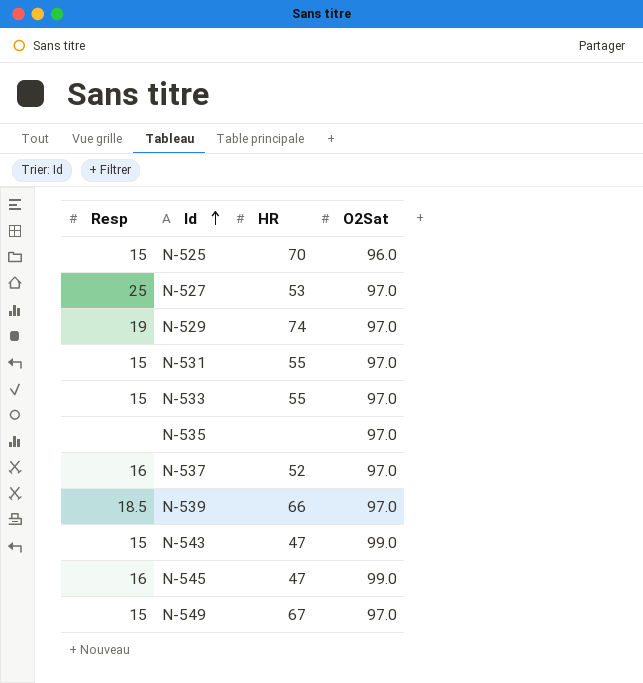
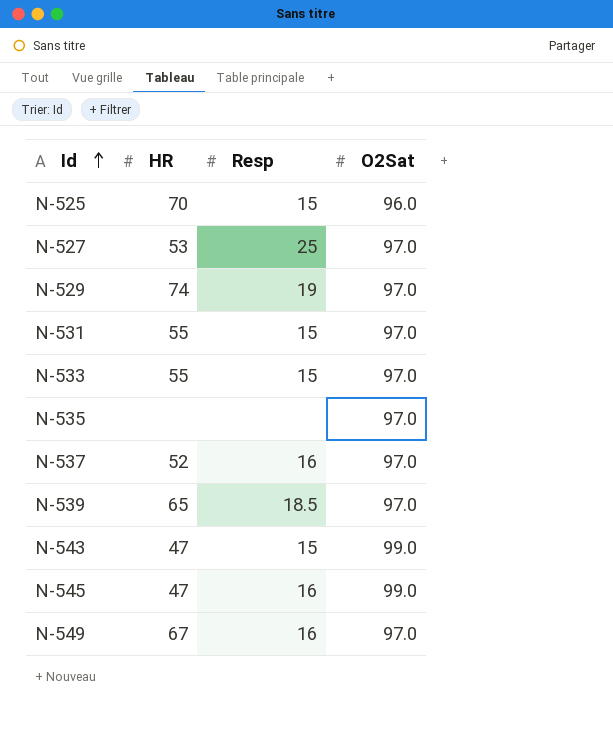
column Resp | position: 1 -> 3
N-539 | HR: 66 -> 65
N-549 | Resp: 15 -> 16

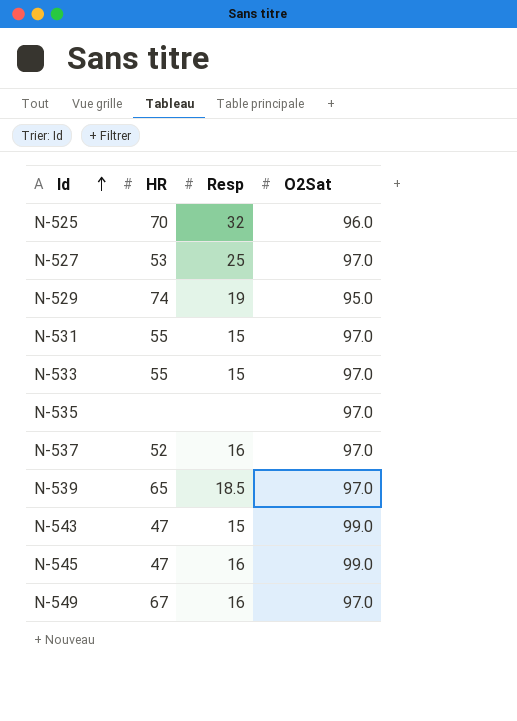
N-525 | Resp: 15 -> 32
N-529 | O2Sat: 97.0 -> 95.0

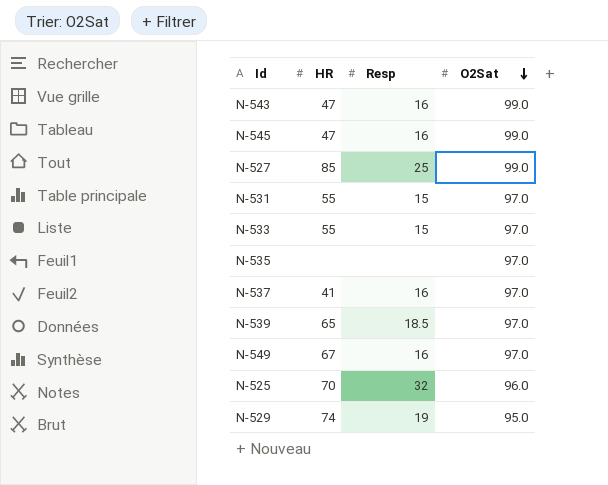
row order: Id ascending -> O2Sat descending
N-543 | Resp: 15 -> 16
N-527 | HR: 53 -> 85
N-527 | O2Sat: 97.0 -> 99.0
N-537 | HR: 52 -> 41

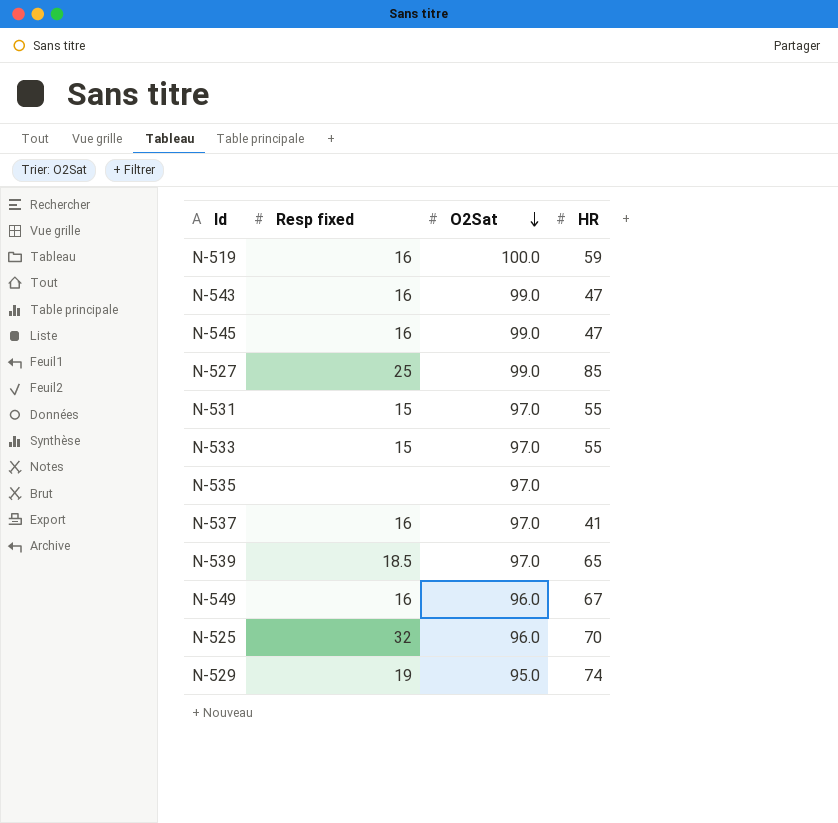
column name: Resp -> Resp fixed
column HR | position: 2 -> 4
row N-519: none -> 16 | 100.0 | 59
N-549 | O2Sat: 97.0 -> 96.0

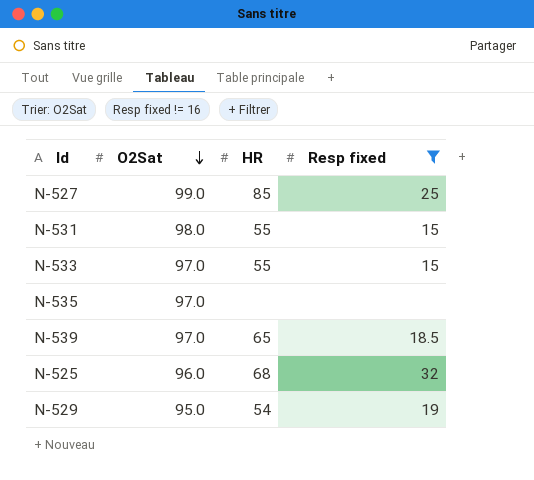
filter: none -> Resp fixed != 16
column Resp fixed | position: 2 -> 4
N-531 | O2Sat: 97.0 -> 98.0
N-525 | HR: 70 -> 68
N-529 | HR: 74 -> 54

